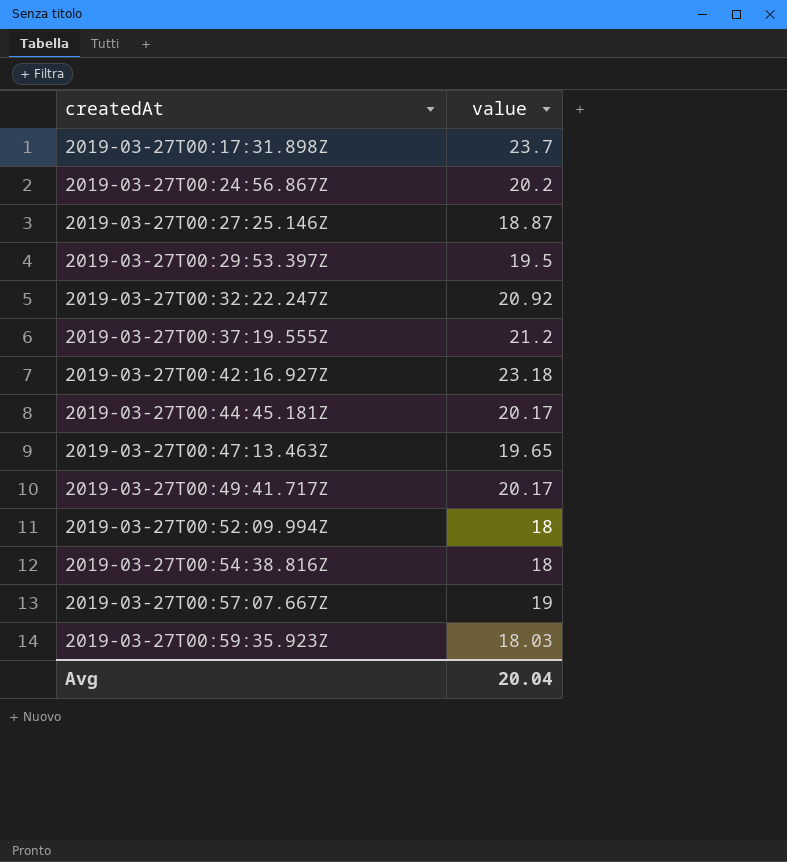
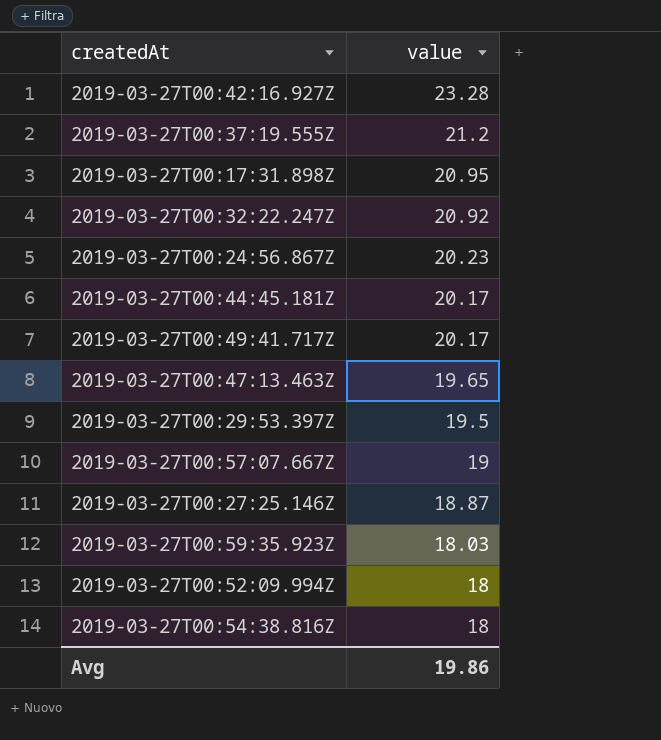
row order: createdAt ascending -> value descending
2019-03-27T00:42:16.927Z | value: 23.18 -> 23.28
2019-03-27T00:17:31.898Z | value: 23.7 -> 20.95
2019-03-27T00:24:56.867Z | value: 20.2 -> 20.23
Avg | value: 20.04 -> 19.86

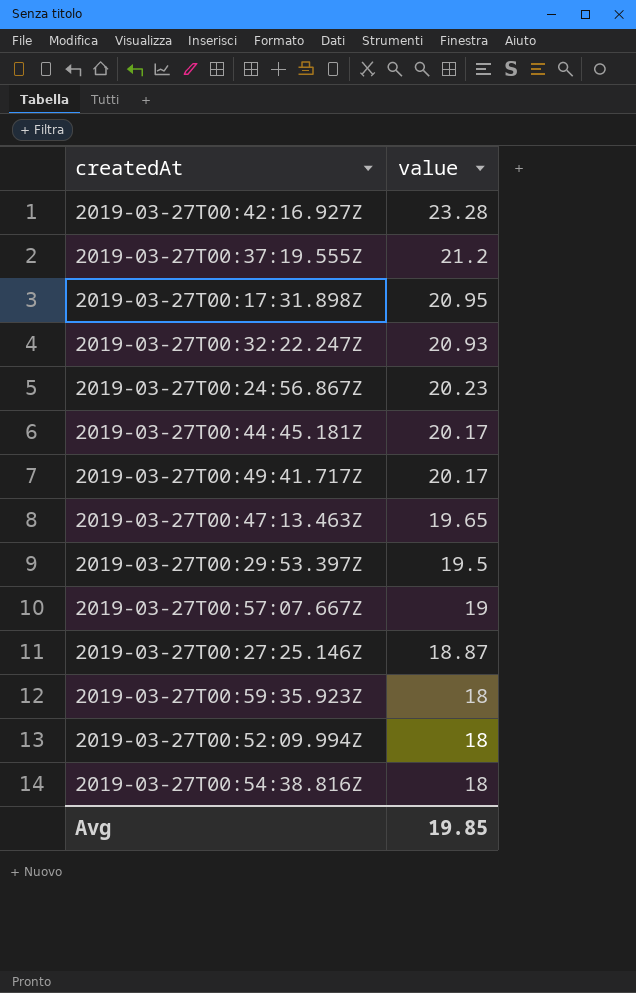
2019-03-27T00:32:22.247Z | value: 20.92 -> 20.93
2019-03-27T00:59:35.923Z | value: 18.03 -> 18
Avg | value: 19.86 -> 19.85

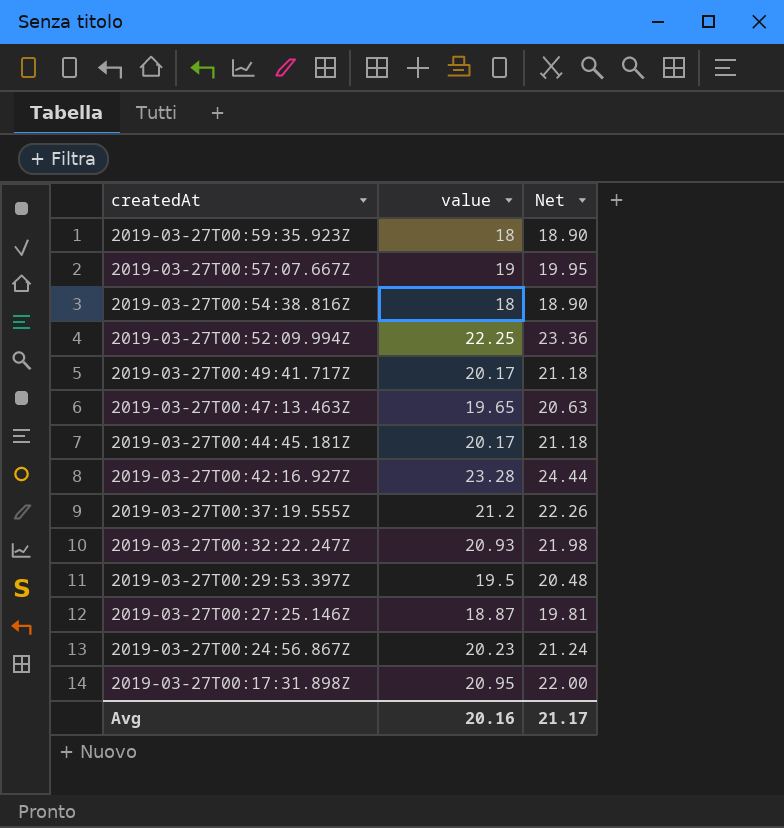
row order: value descending -> createdAt descending
column Net | formula: none -> [value] * 1.05
2019-03-27T00:52:09.994Z | value: 18 -> 22.25
Avg | value: 19.85 -> 20.16

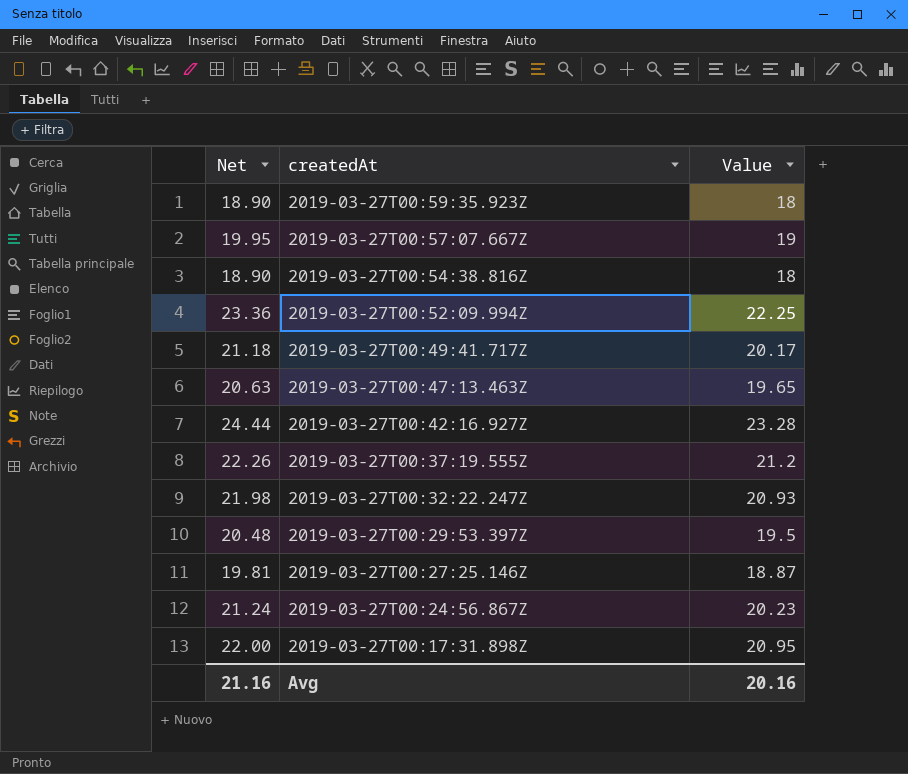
column Net | position: 3 -> 1
column name: value -> Value
row 2019-03-27T00:44:45.181Z: 20.17 | 21.18 -> none
Avg | Net: 21.17 -> 21.16

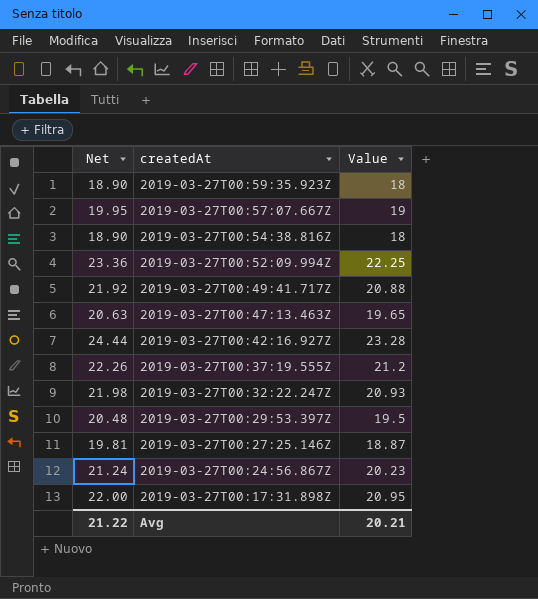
2019-03-27T00:49:41.717Z | Net: 21.18 -> 21.92
2019-03-27T00:49:41.717Z | Value: 20.17 -> 20.88
Avg | Net: 21.16 -> 21.22
Avg | Value: 20.16 -> 20.21

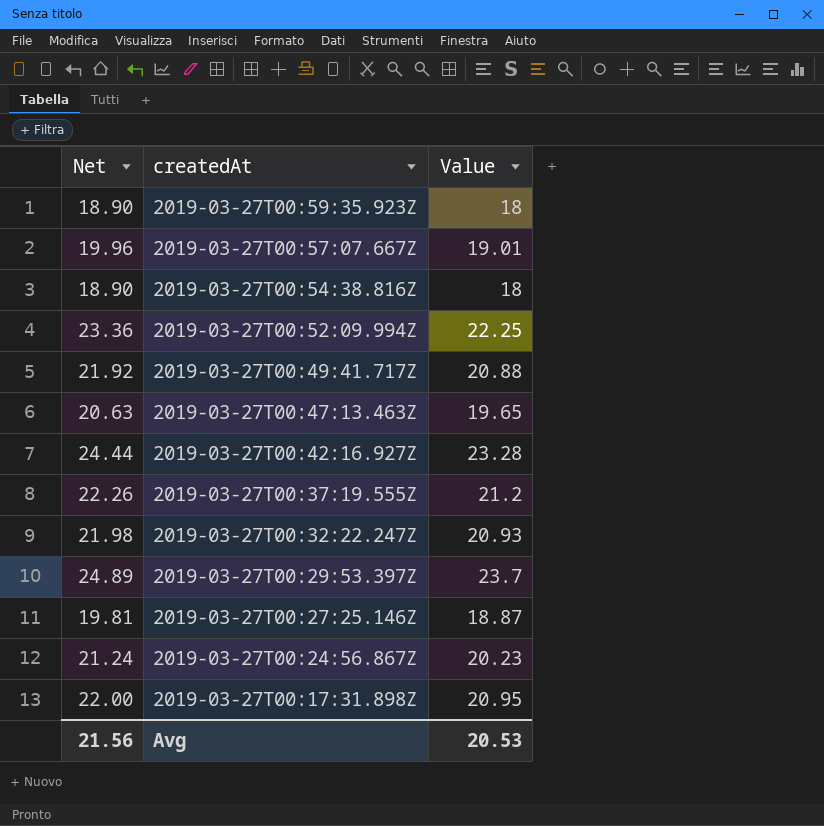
2019-03-27T00:57:07.667Z | Net: 19.95 -> 19.96
2019-03-27T00:57:07.667Z | Value: 19 -> 19.01
2019-03-27T00:29:53.397Z | Net: 20.48 -> 24.89
2019-03-27T00:29:53.397Z | Value: 19.5 -> 23.7
Avg | Net: 21.22 -> 21.56
Avg | Value: 20.21 -> 20.53

